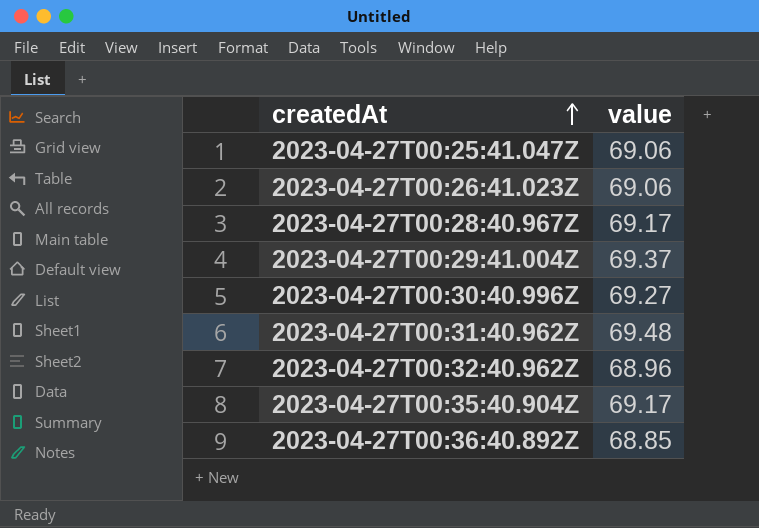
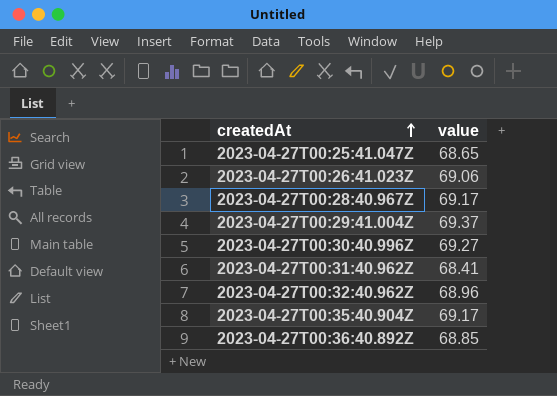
2023-04-27T00:25:41.047Z | value: 69.06 -> 68.65
2023-04-27T00:31:40.962Z | value: 69.48 -> 68.41

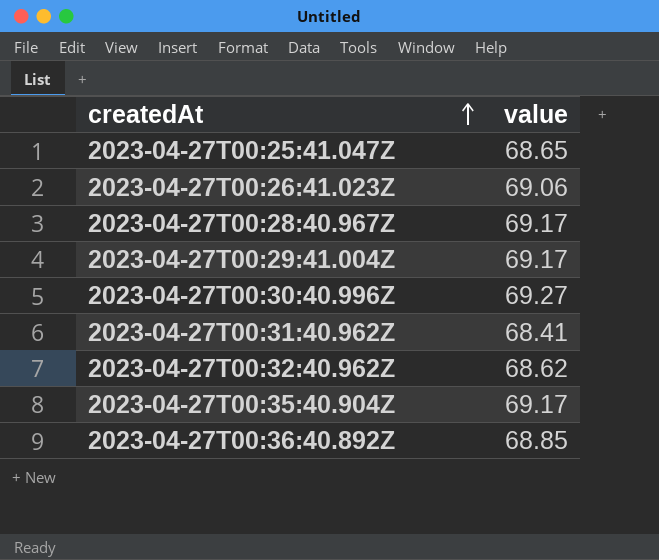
2023-04-27T00:29:41.004Z | value: 69.37 -> 69.17
2023-04-27T00:32:40.962Z | value: 68.96 -> 68.62

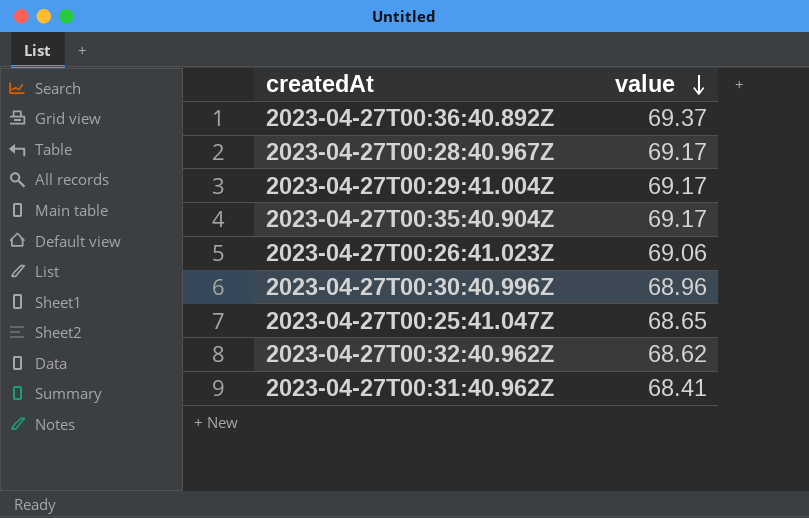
row order: createdAt ascending -> value descending
2023-04-27T00:36:40.892Z | value: 68.85 -> 69.37
2023-04-27T00:30:40.996Z | value: 69.27 -> 68.96

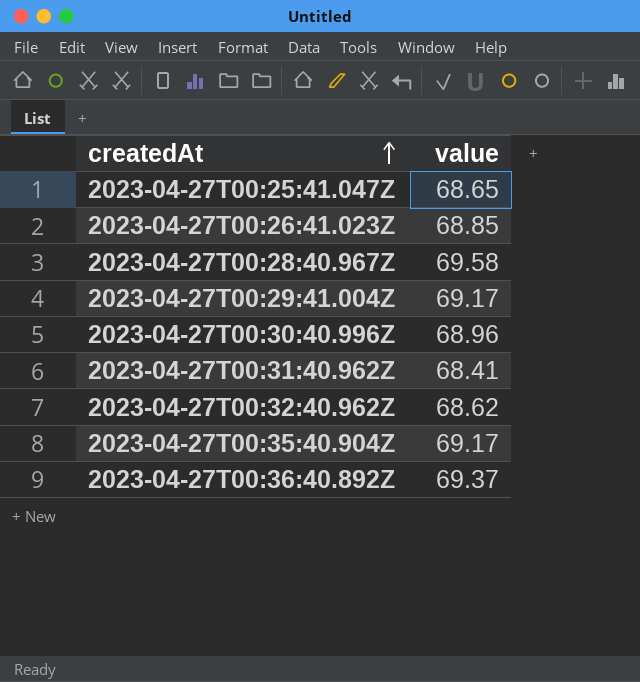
row order: value descending -> createdAt ascending
2023-04-27T00:26:41.023Z | value: 69.06 -> 68.85
2023-04-27T00:28:40.967Z | value: 69.17 -> 69.58

